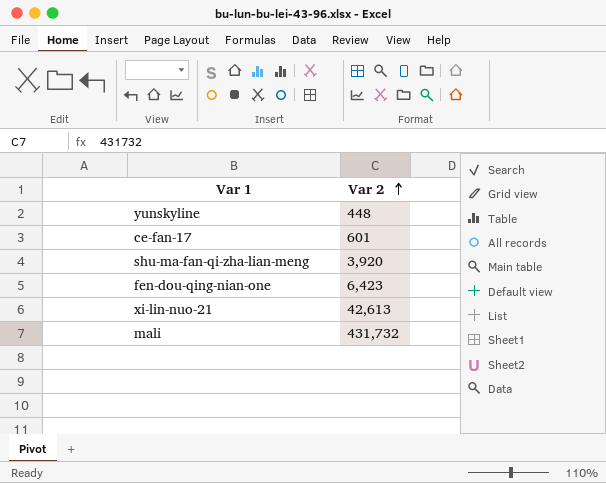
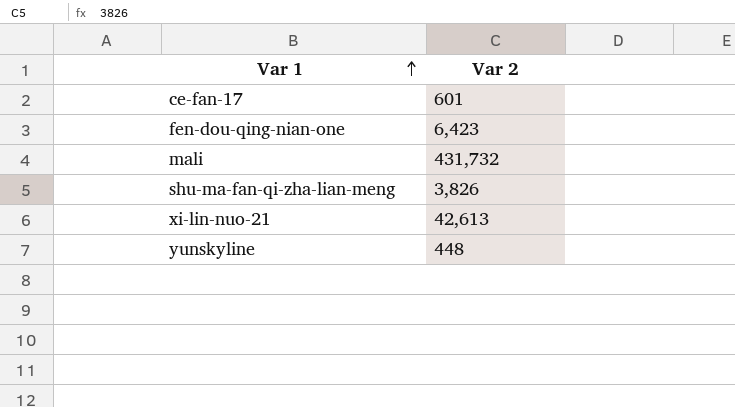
row order: Var 2 ascending -> Var 1 ascending
shu-ma-fan-qi-zha-lian-meng | Var 2: 3,920 -> 3,826

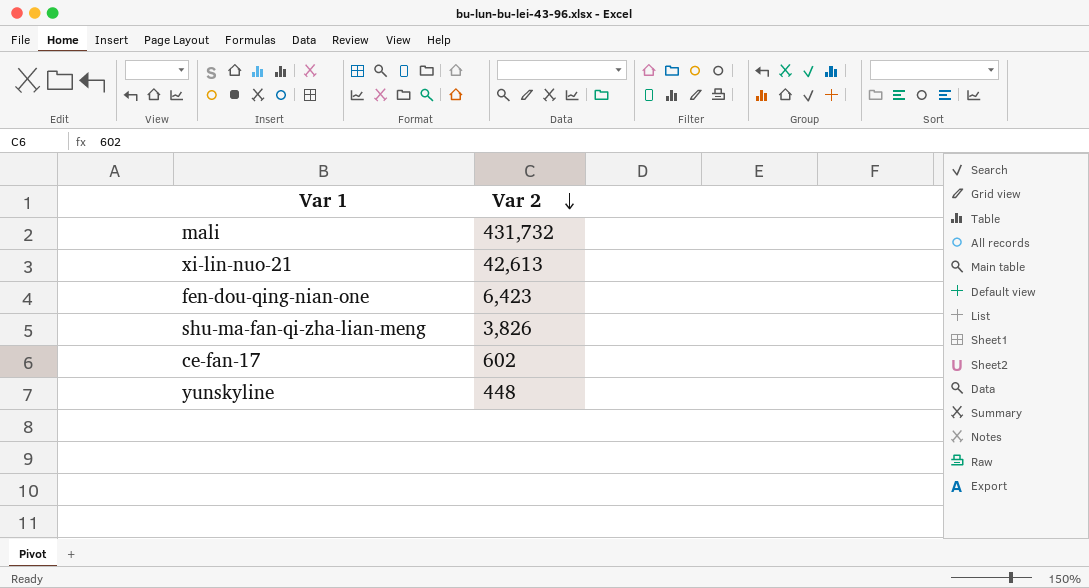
row order: Var 1 ascending -> Var 2 descending
ce-fan-17 | Var 2: 601 -> 602

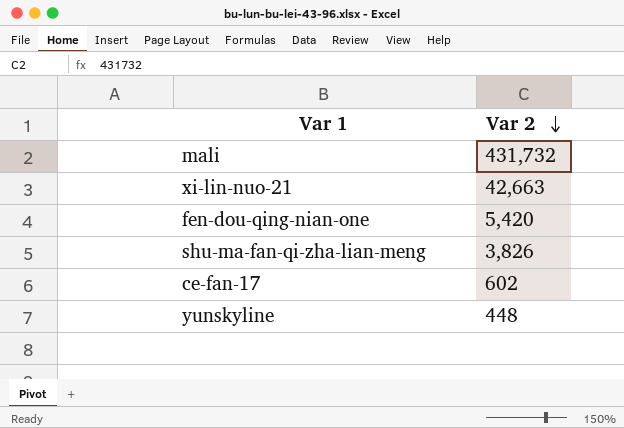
xi-lin-nuo-21 | Var 2: 42,613 -> 42,663
fen-dou-qing-nian-one | Var 2: 6,423 -> 5,420

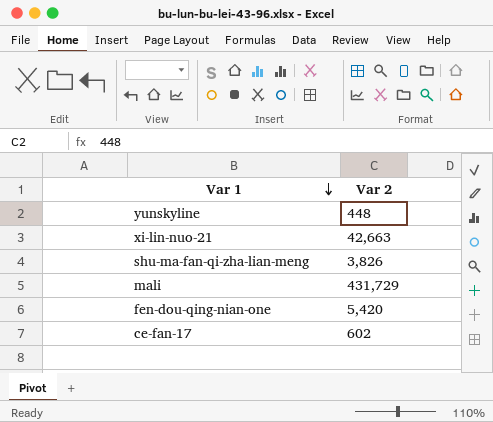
row order: Var 2 descending -> Var 1 descending
mali | Var 2: 431,732 -> 431,729

